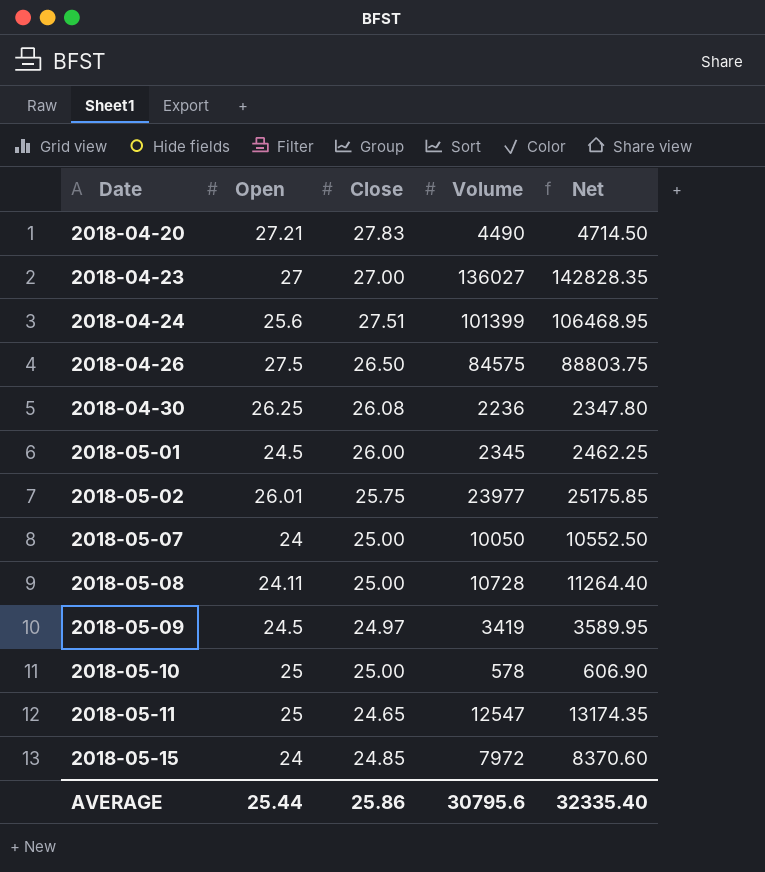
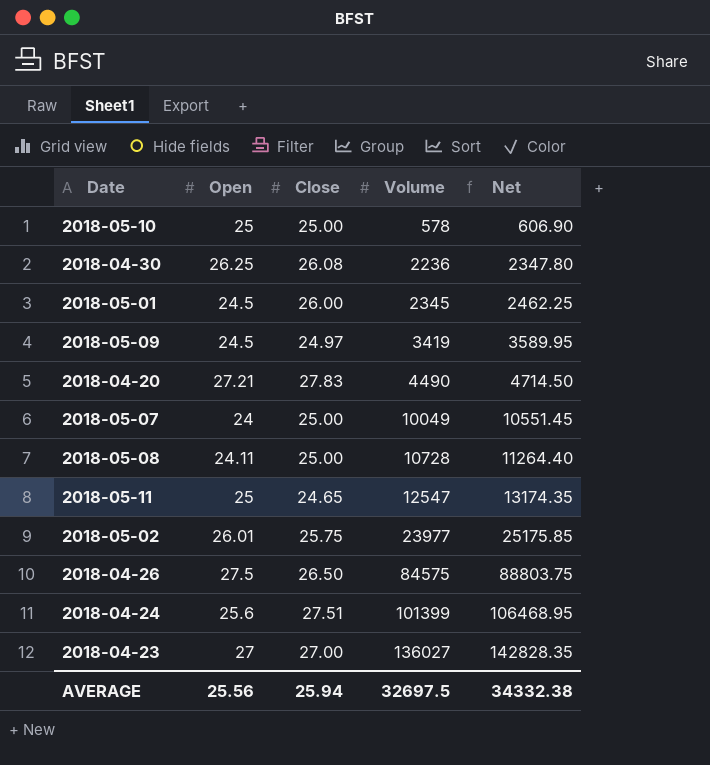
row order: Date ascending -> Volume ascending
row 2018-05-15: 24 | 24.85 | 7972 | 8370.60 -> none
2018-05-07 | Volume: 10050 -> 10049
2018-05-07 | Net: 10552.50 -> 10551.45
AVERAGE | Open: 25.44 -> 25.56
AVERAGE | Close: 25.86 -> 25.94
AVERAGE | Volume: 30795.6 -> 32697.5
AVERAGE | Net: 32335.40 -> 34332.38

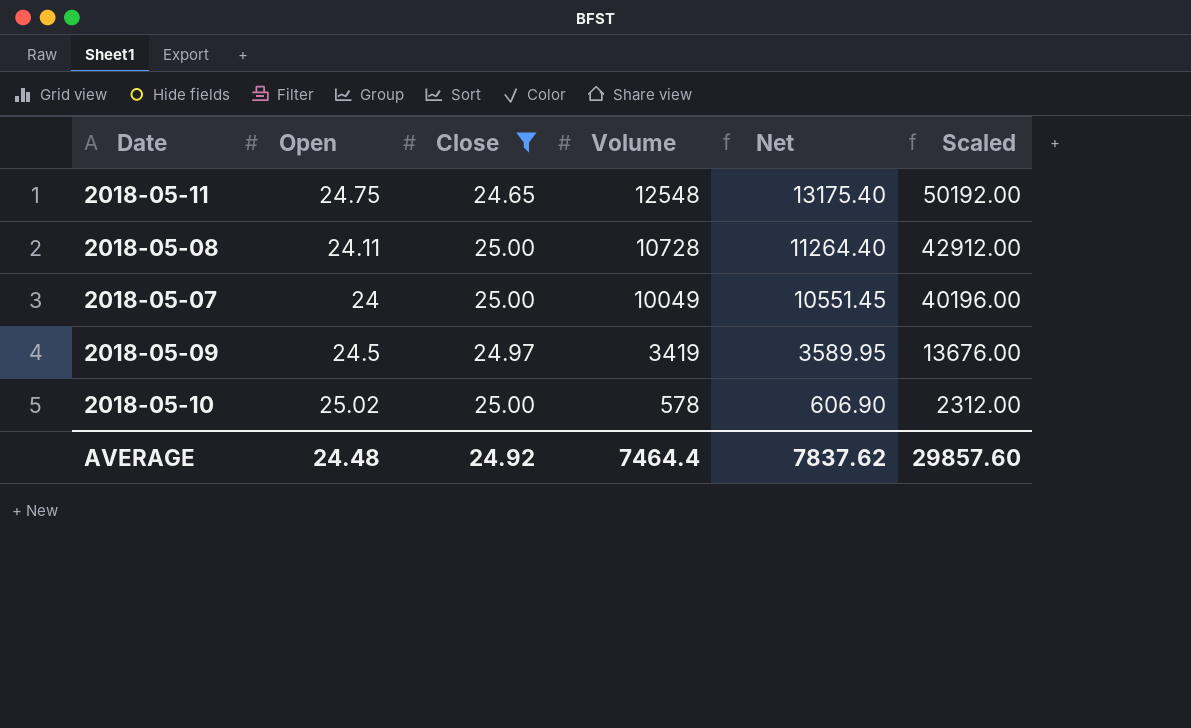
filter: none -> Close <= 25.00
row order: Volume ascending -> Volume descending
column Scaled | formula: none -> [Volume] * 4
2018-05-11 | Open: 25 -> 24.75
2018-05-11 | Volume: 12547 -> 12548
2018-05-11 | Net: 13174.35 -> 13175.40
2018-05-10 | Open: 25 -> 25.02
AVERAGE | Open: 25.56 -> 24.48
AVERAGE | Close: 25.94 -> 24.92
AVERAGE | Volume: 32697.5 -> 7464.4
AVERAGE | Net: 34332.38 -> 7837.62

